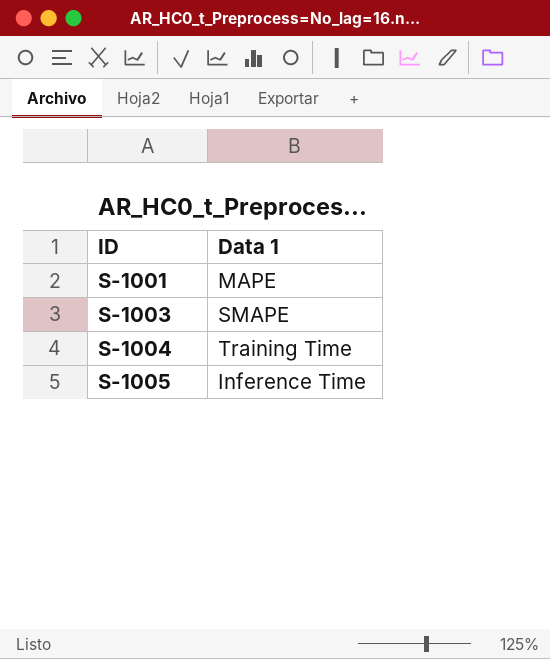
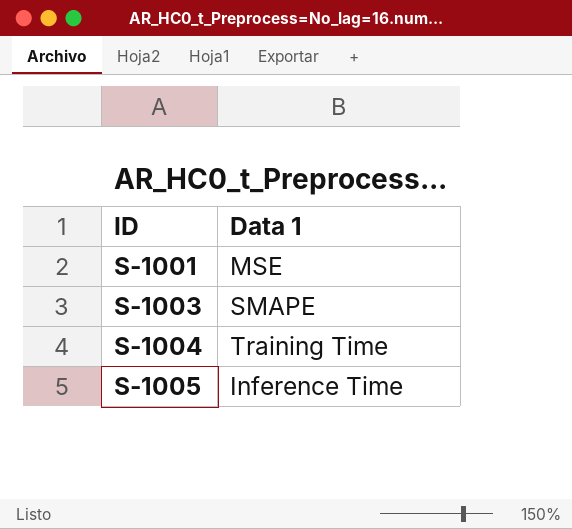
S-1001 | Data 1: MAPE -> MSE

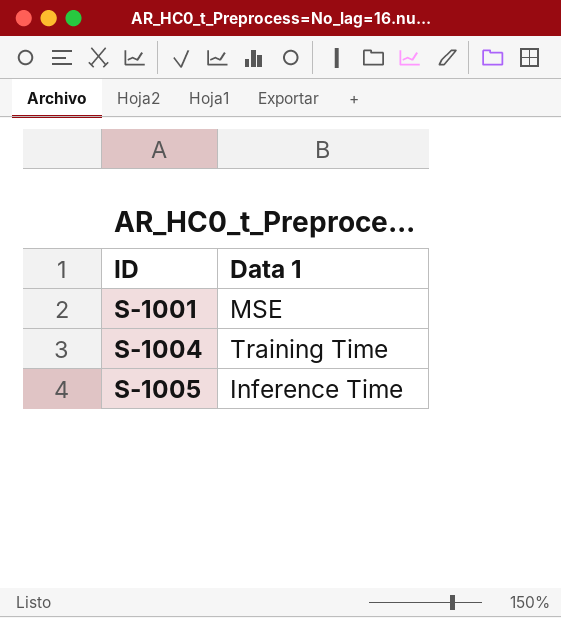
row S-1003: SMAPE -> none

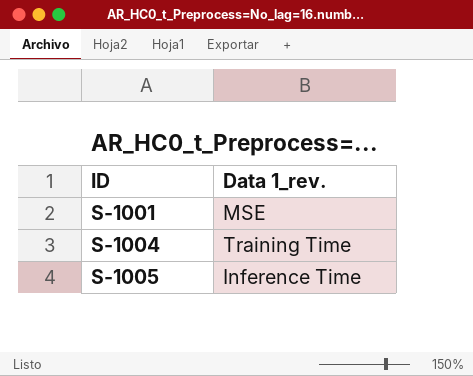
column name: Data 1 -> Data 1_rev.

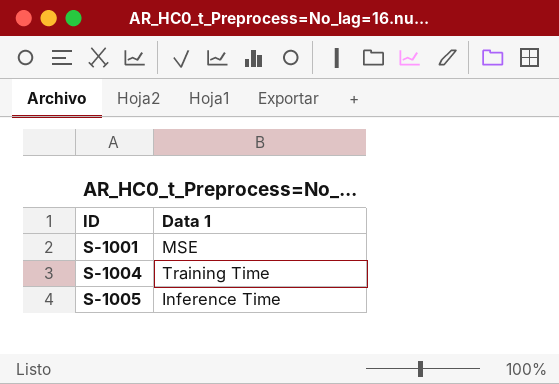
column name: Data 1_rev. -> Data 1

